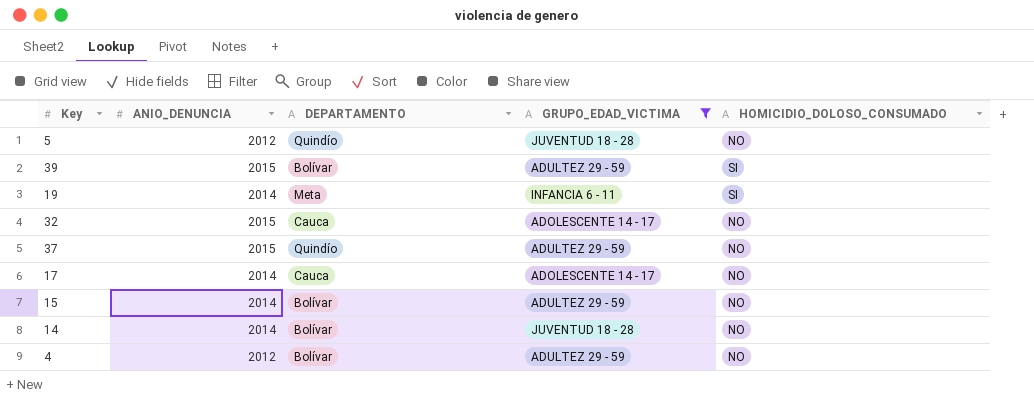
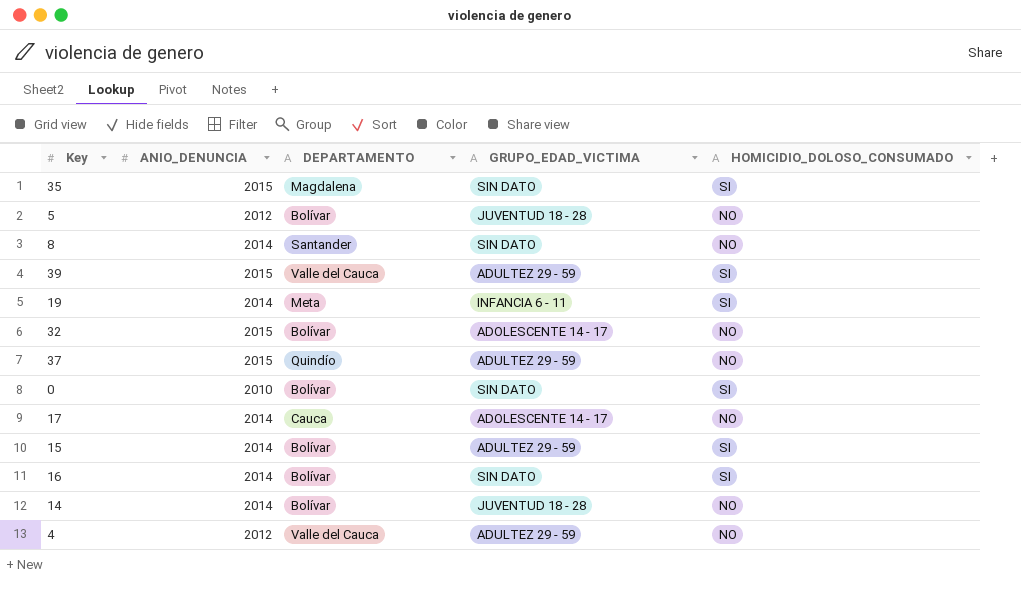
filter: GRUPO_EDAD_VICTIMA != SIN DATO -> none
5 | DEPARTAMENTO: Quindío -> Bolívar
39 | DEPARTAMENTO: Bolívar -> Valle del Cauca
32 | DEPARTAMENTO: Cauca -> Bolívar
15 | HOMICIDIO_DOLOSO_CONSUMADO: NO -> SI
4 | DEPARTAMENTO: Bolívar -> Valle del Cauca

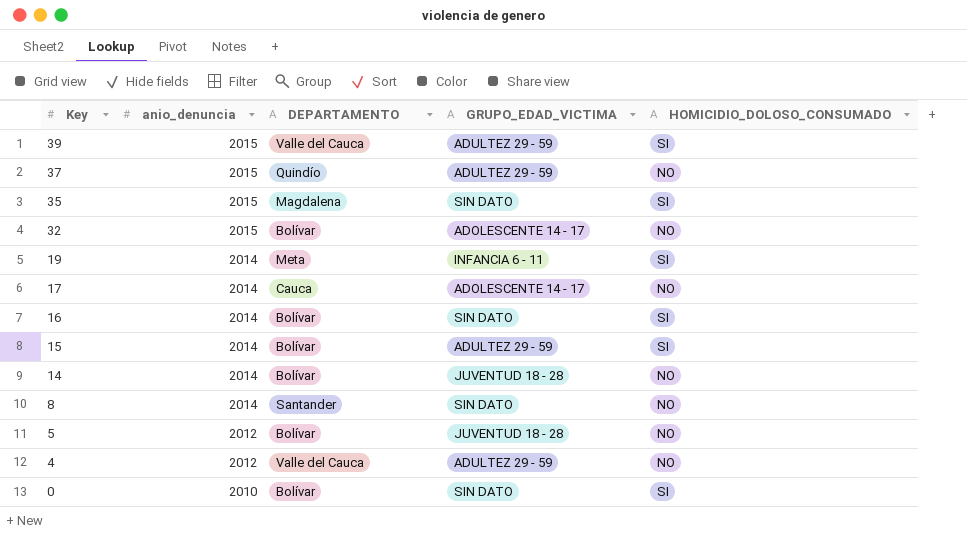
row order: none -> Key descending
column name: ANIO_DENUNCIA -> anio_denuncia

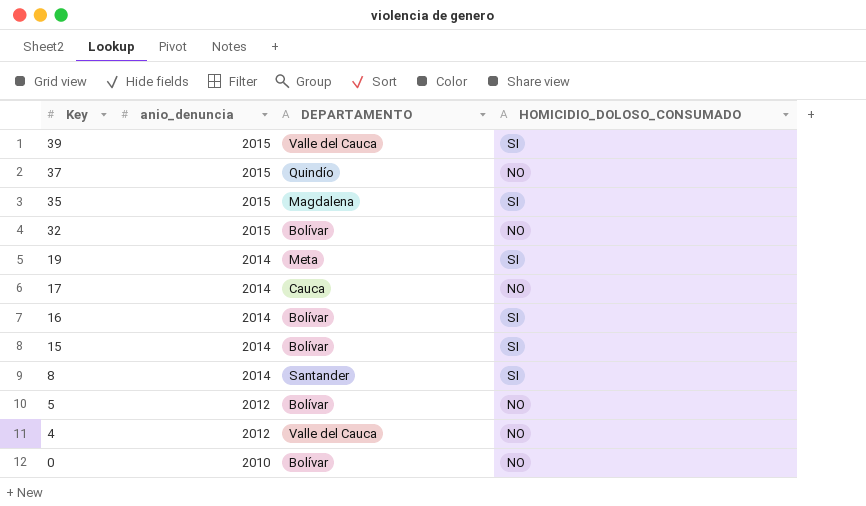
column GRUPO_EDAD_VICTIMA | position: 4 -> none
row 14: 2014 | Bolívar | JUVENTUD 18 - 28 | NO -> none
8 | HOMICIDIO_DOLOSO_CONSUMADO: NO -> SI
0 | HOMICIDIO_DOLOSO_CONSUMADO: SI -> NO

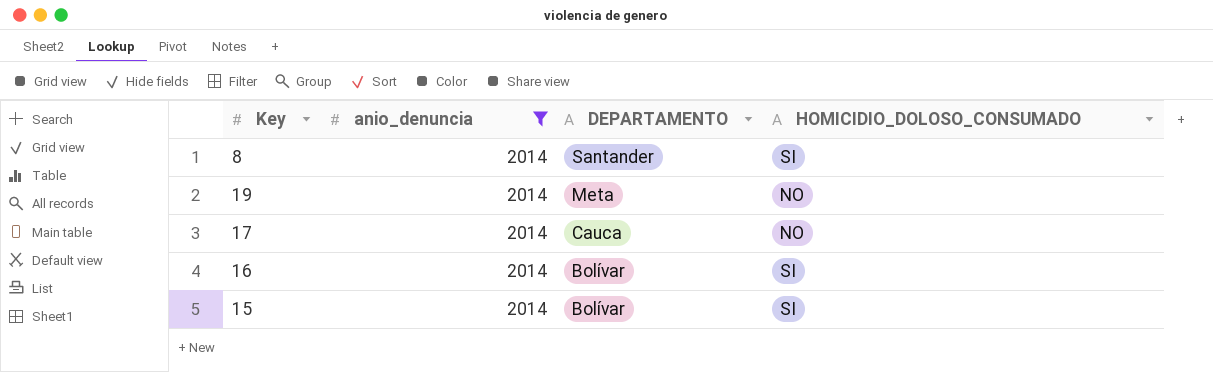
filter: none -> anio_denuncia = 2014
row order: Key descending -> DEPARTAMENTO descending
19 | HOMICIDIO_DOLOSO_CONSUMADO: SI -> NO

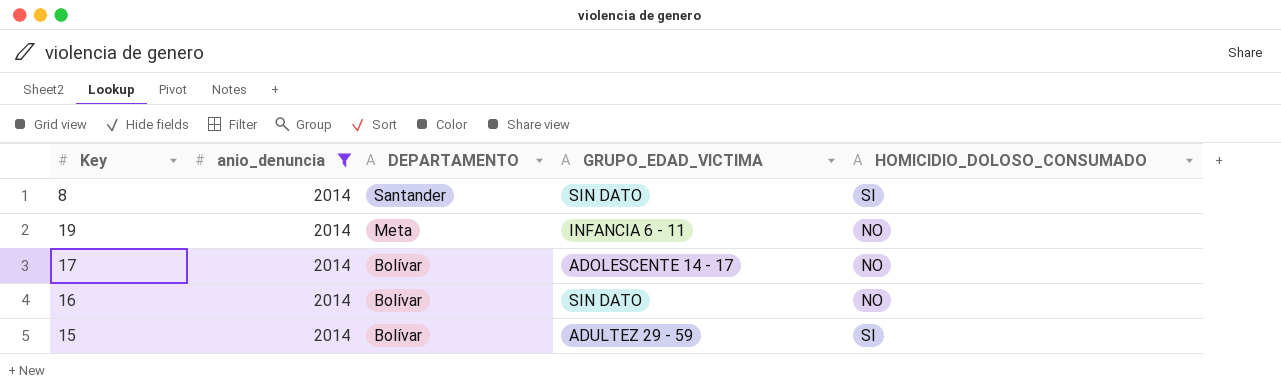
column GRUPO_EDAD_VICTIMA | position: none -> 4
17 | DEPARTAMENTO: Cauca -> Bolívar
16 | HOMICIDIO_DOLOSO_CONSUMADO: SI -> NO

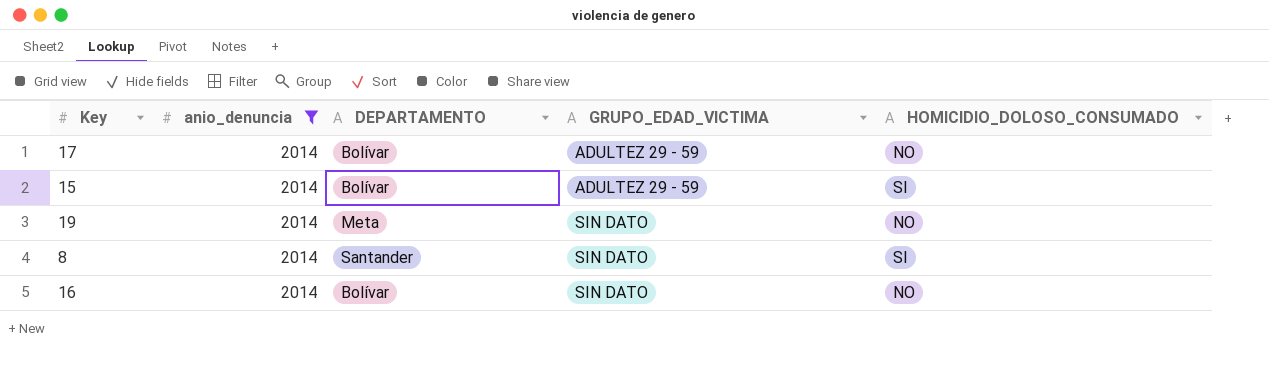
row order: DEPARTAMENTO descending -> GRUPO_EDAD_VICTIMA ascending
17 | GRUPO_EDAD_VICTIMA: ADOLESCENTE 14 - 17 -> ADULTEZ 29 - 59
19 | GRUPO_EDAD_VICTIMA: INFANCIA 6 - 11 -> SIN DATO

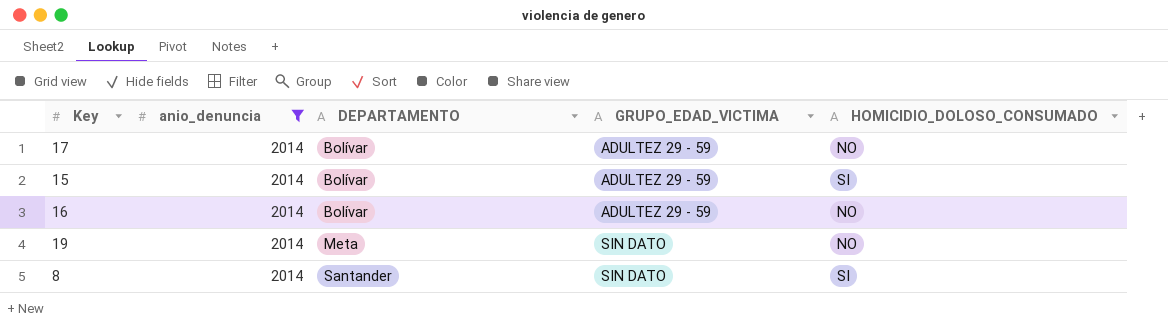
row order: GRUPO_EDAD_VICTIMA ascending -> DEPARTAMENTO ascending
16 | GRUPO_EDAD_VICTIMA: SIN DATO -> ADULTEZ 29 - 59

